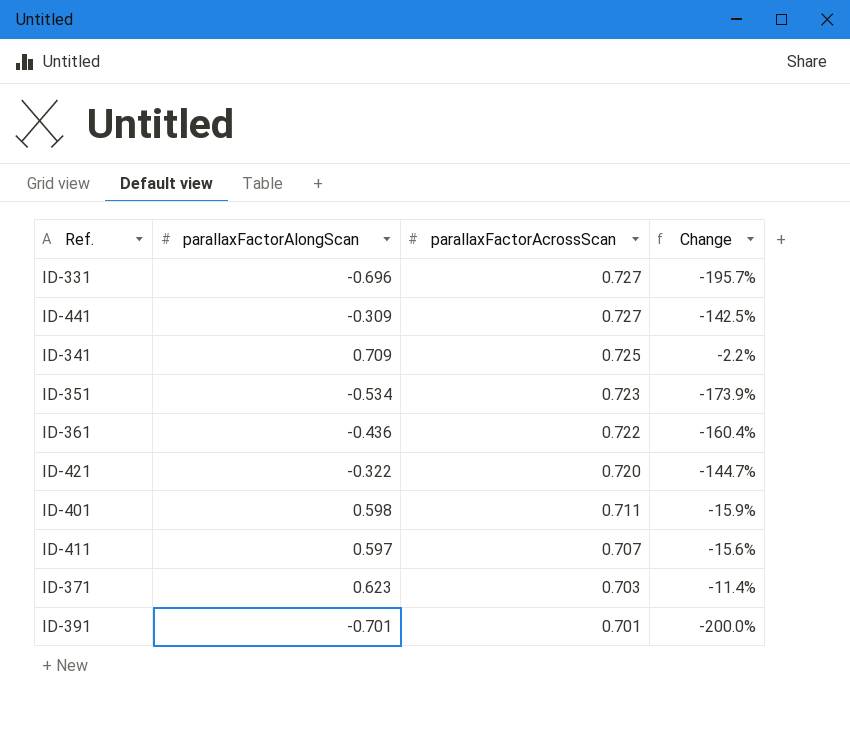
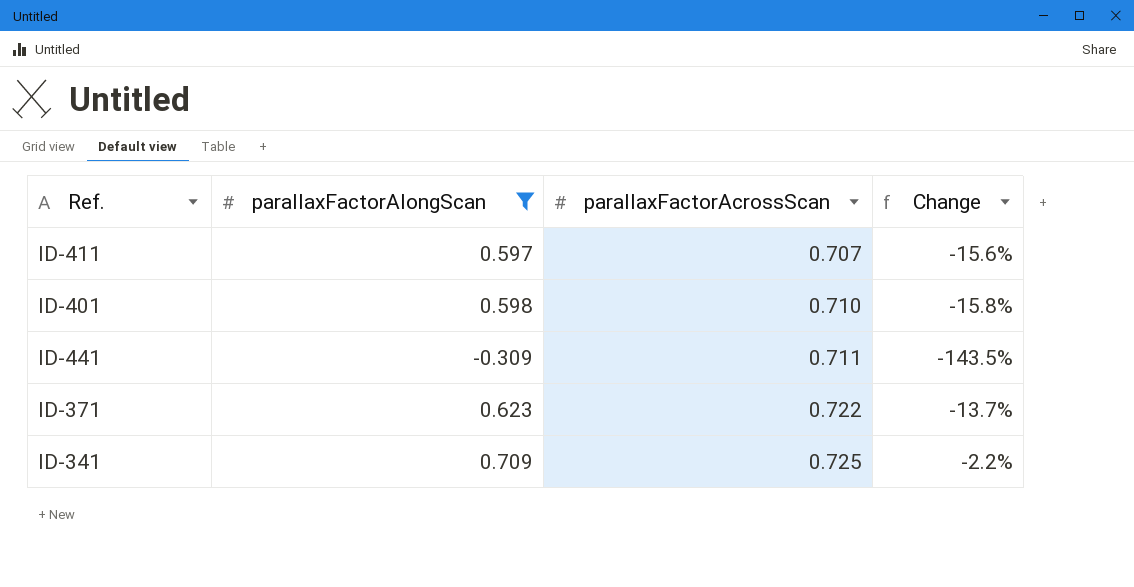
filter: none -> parallaxFactorAlongScan >= -0.309
row order: parallaxFactorAcrossScan descending -> parallaxFactorAcrossScan ascending
ID-401 | parallaxFactorAcrossScan: 0.711 -> 0.710
ID-401 | Change: -15.9% -> -15.8%
ID-441 | parallaxFactorAcrossScan: 0.727 -> 0.711
ID-441 | Change: -142.5% -> -143.5%
ID-371 | parallaxFactorAcrossScan: 0.703 -> 0.722
ID-371 | Change: -11.4% -> -13.7%

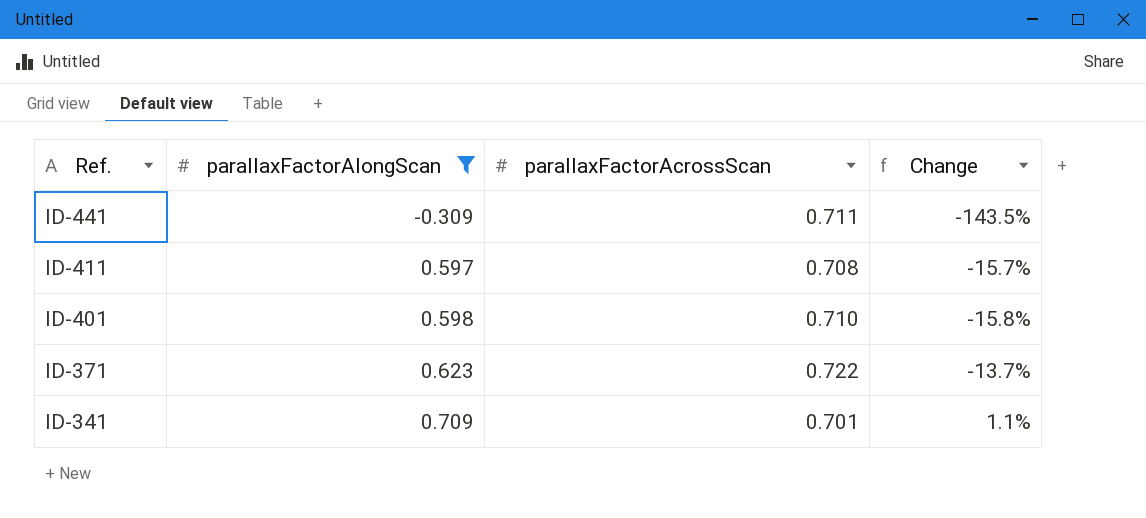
row order: parallaxFactorAcrossScan ascending -> Ref. descending
ID-411 | parallaxFactorAcrossScan: 0.707 -> 0.708
ID-411 | Change: -15.6% -> -15.7%
ID-341 | parallaxFactorAcrossScan: 0.725 -> 0.701
ID-341 | Change: -2.2% -> 1.1%

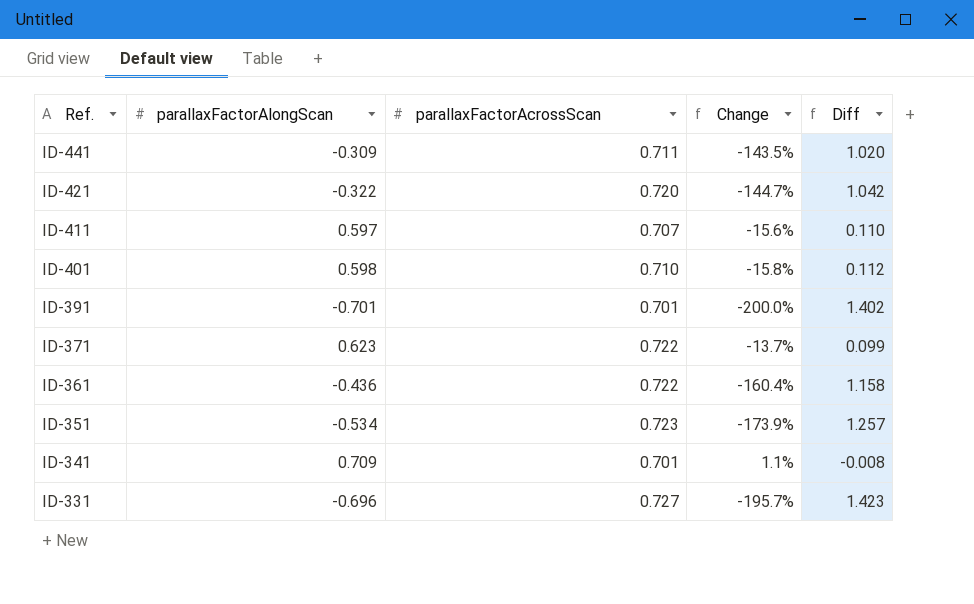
filter: parallaxFactorAlongScan >= -0.309 -> none
column Diff | formula: none -> [parallaxFactorAcrossScan] - [parallaxFactorAlongScan]
ID-411 | parallaxFactorAcrossScan: 0.708 -> 0.707
ID-411 | Change: -15.7% -> -15.6%

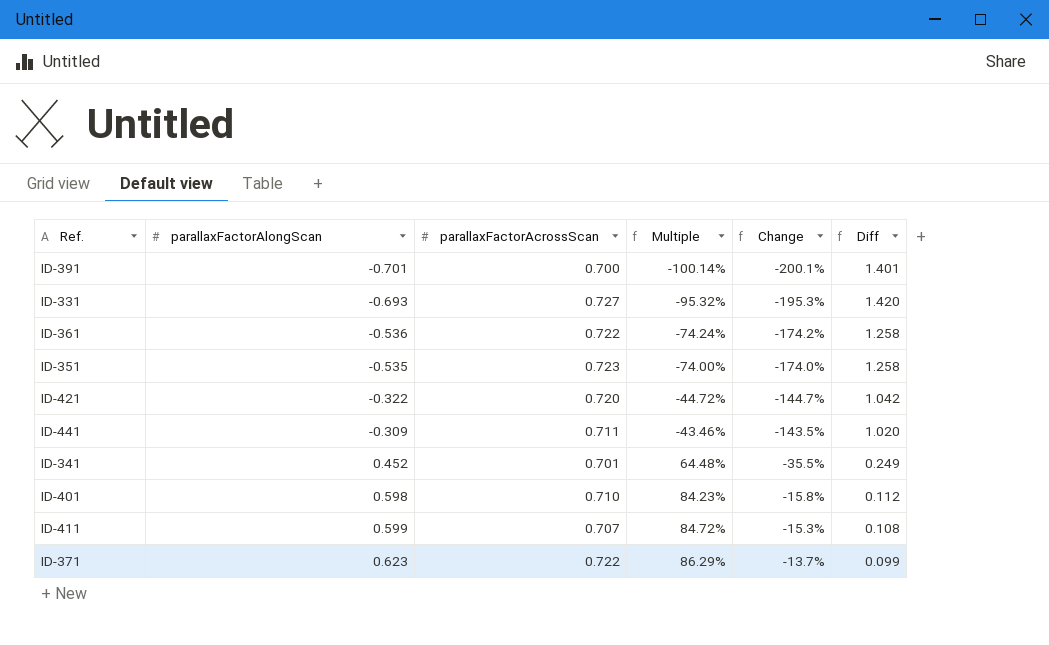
row order: Ref. descending -> parallaxFactorAlongScan ascending
column Multiple | formula: none -> [parallaxFactorAlongScan] / [parallaxFactorAcrossScan]
ID-391 | parallaxFactorAcrossScan: 0.701 -> 0.700
ID-391 | Change: -200.0% -> -200.1%
ID-391 | Diff: 1.402 -> 1.401
ID-331 | parallaxFactorAlongScan: -0.696 -> -0.693
ID-331 | Change: -195.7% -> -195.3%
ID-331 | Diff: 1.423 -> 1.420
ID-361 | parallaxFactorAlongScan: -0.436 -> -0.536
ID-361 | Change: -160.4% -> -174.2%
ID-361 | Diff: 1.158 -> 1.258
ID-351 | parallaxFactorAlongScan: -0.534 -> -0.535
ID-351 | Change: -173.9% -> -174.0%
ID-351 | Diff: 1.257 -> 1.258
ID-341 | parallaxFactorAlongScan: 0.709 -> 0.452
ID-341 | Change: 1.1% -> -35.5%
ID-341 | Diff: -0.008 -> 0.249
ID-411 | parallaxFactorAlongScan: 0.597 -> 0.599
ID-411 | Change: -15.6% -> -15.3%
ID-411 | Diff: 0.110 -> 0.108

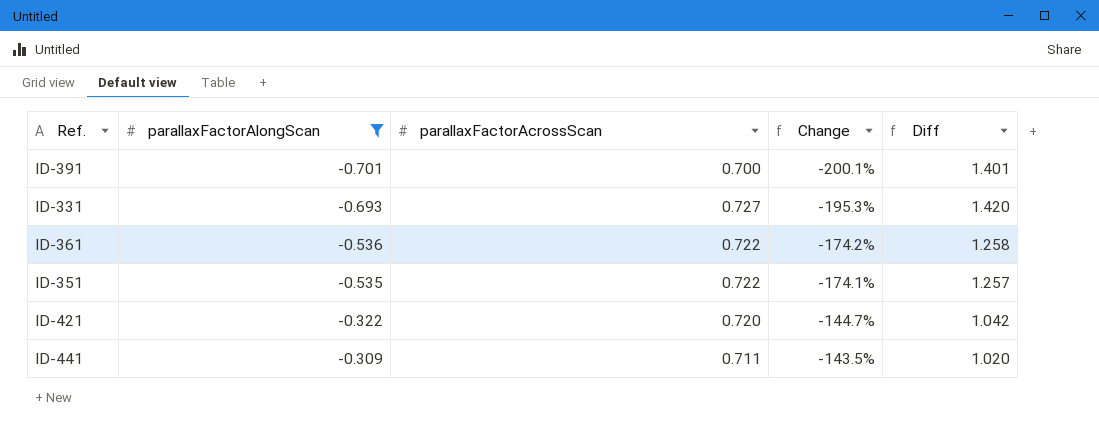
filter: none -> parallaxFactorAlongScan <= -0.309
column Multiple | formula: [parallaxFactorAlongScan] / [parallaxFactorAcrossScan] -> none
ID-351 | parallaxFactorAcrossScan: 0.723 -> 0.722
ID-351 | Change: -174.0% -> -174.1%
ID-351 | Diff: 1.258 -> 1.257

